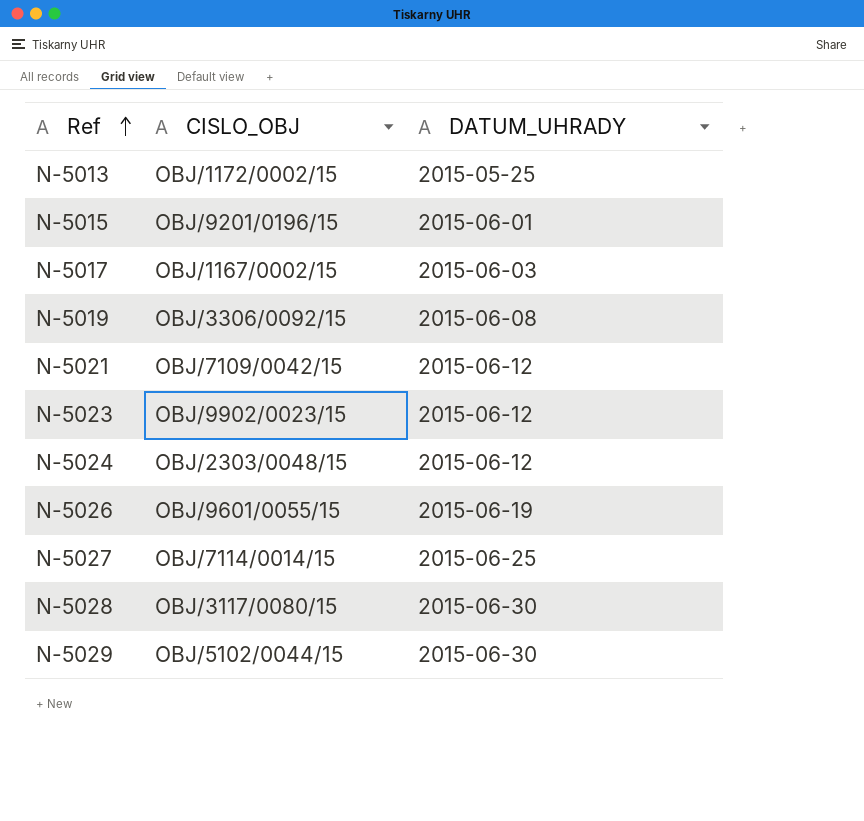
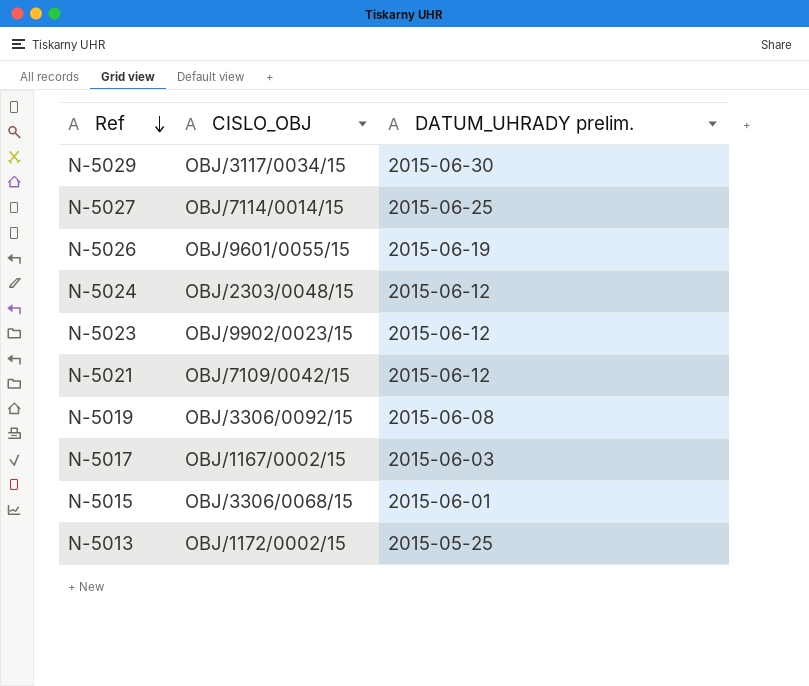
row order: Ref ascending -> Ref descending
column name: DATUM_UHRADY -> DATUM_UHRADY prelim.
row N-5028: OBJ/3117/0080/15 | 2015-06-30 -> none
N-5029 | CISLO_OBJ: OBJ/5102/0044/15 -> OBJ/3117/0034/15
N-5015 | CISLO_OBJ: OBJ/9201/0196/15 -> OBJ/3306/0068/15

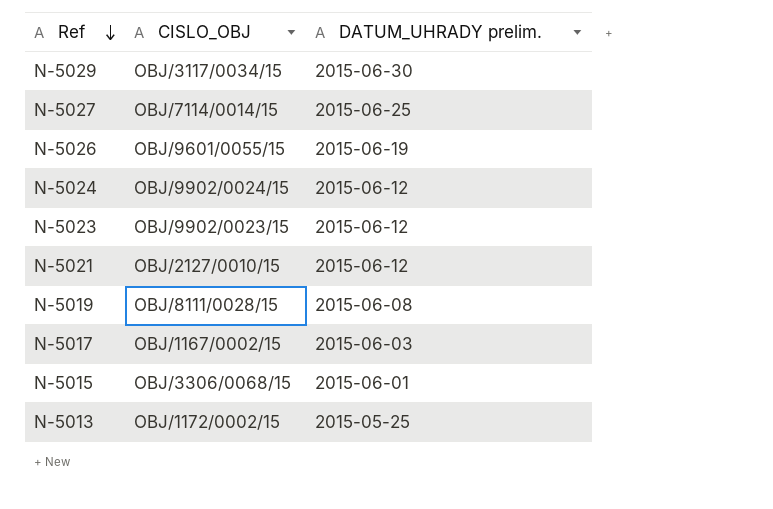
N-5024 | CISLO_OBJ: OBJ/2303/0048/15 -> OBJ/9902/0024/15
N-5021 | CISLO_OBJ: OBJ/7109/0042/15 -> OBJ/2127/0010/15
N-5019 | CISLO_OBJ: OBJ/3306/0092/15 -> OBJ/8111/0028/15

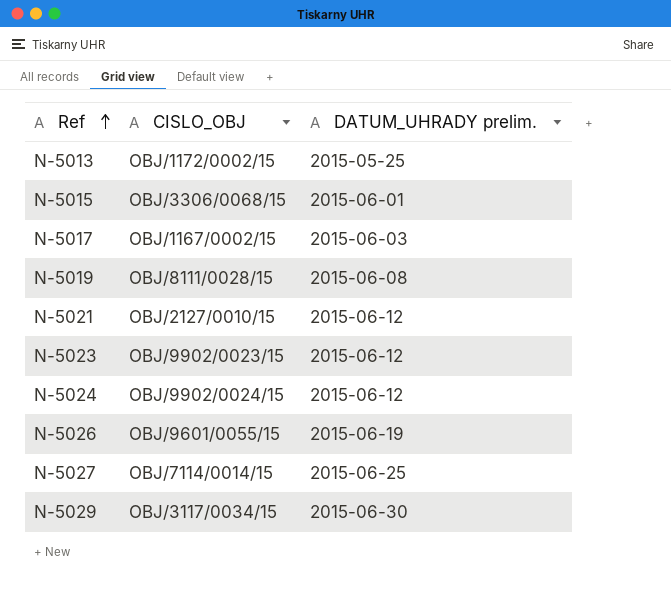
row order: Ref descending -> Ref ascending

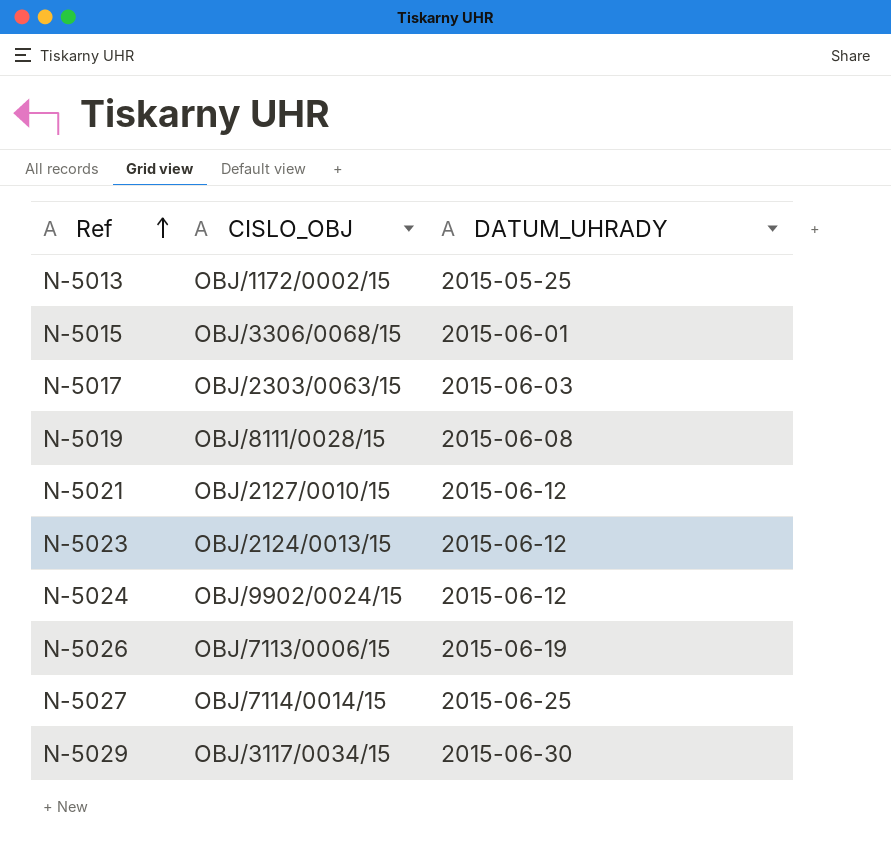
column name: DATUM_UHRADY prelim. -> DATUM_UHRADY
N-5017 | CISLO_OBJ: OBJ/1167/0002/15 -> OBJ/2303/0063/15
N-5023 | CISLO_OBJ: OBJ/9902/0023/15 -> OBJ/2124/0013/15
N-5026 | CISLO_OBJ: OBJ/9601/0055/15 -> OBJ/7113/0006/15

